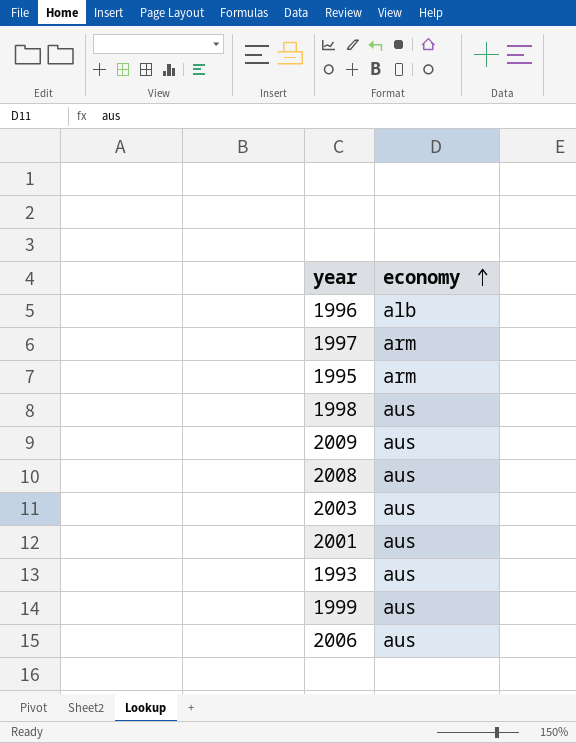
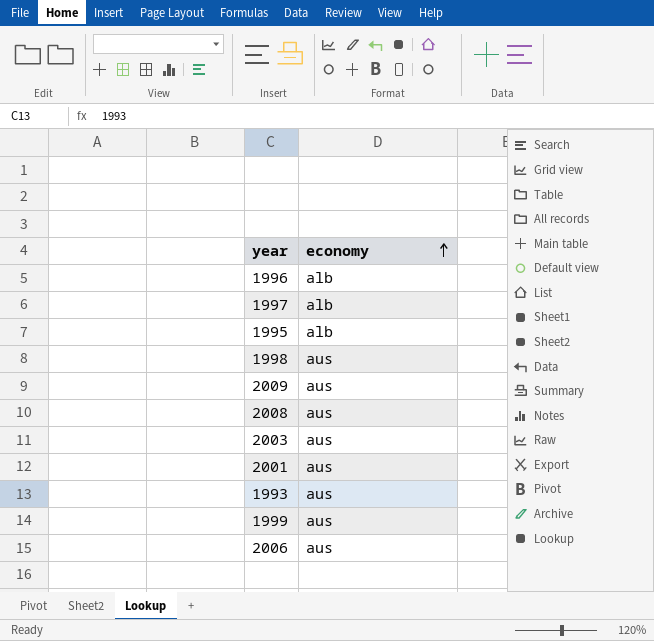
1997 | economy: arm -> alb
1995 | economy: arm -> alb

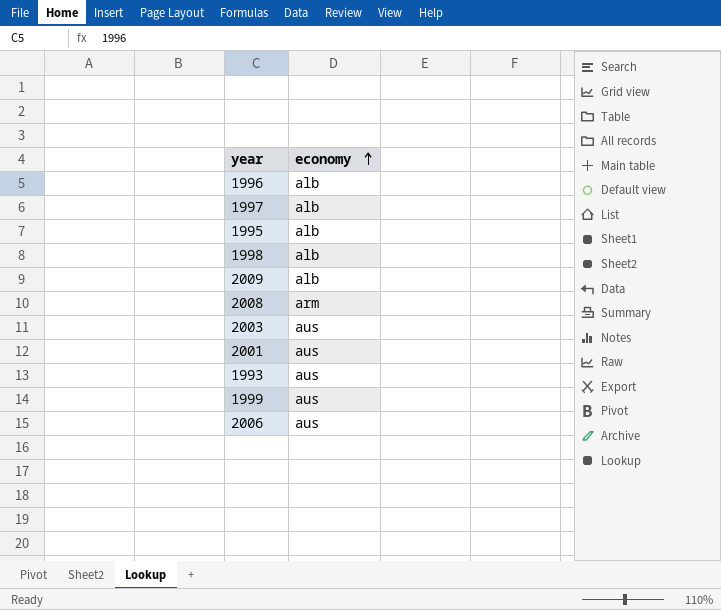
1998 | economy: aus -> alb
2009 | economy: aus -> alb
2008 | economy: aus -> arm

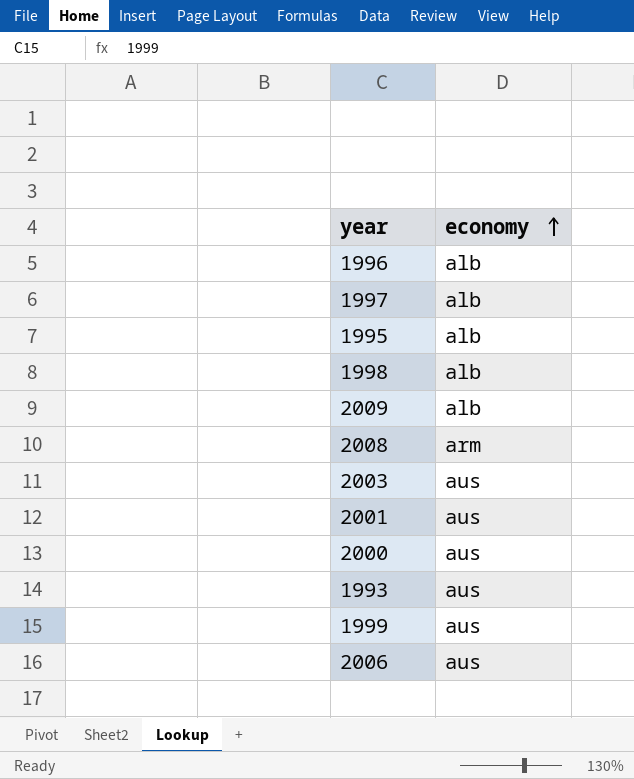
row 2000: none -> aus

